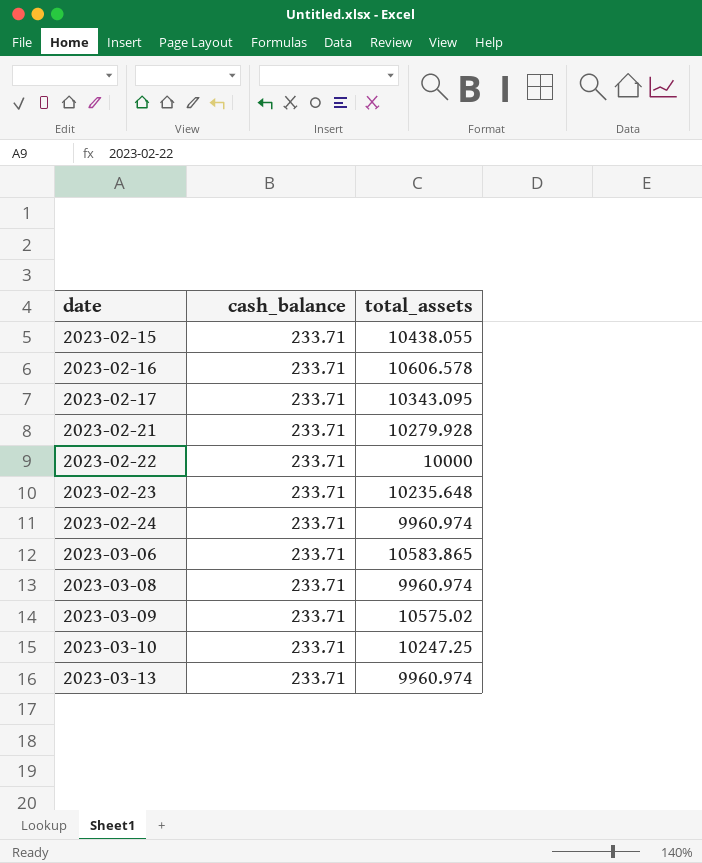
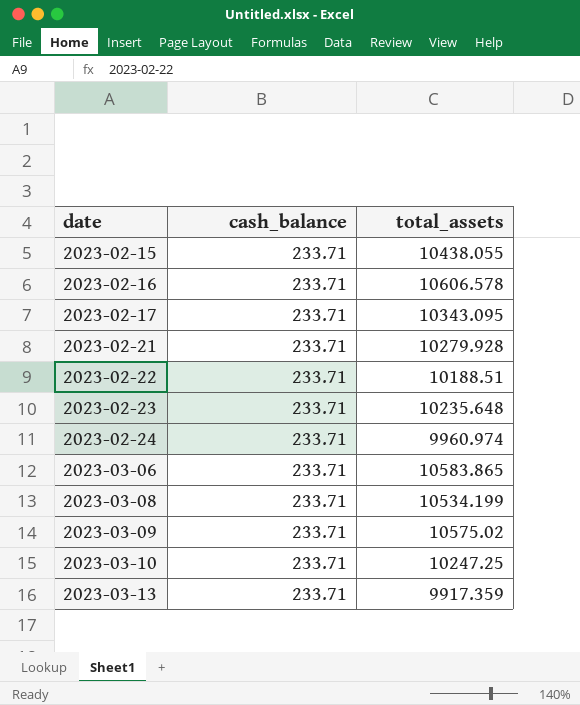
2023-02-22 | total_assets: 10000 -> 10188.51
2023-03-08 | total_assets: 9960.974 -> 10534.199
2023-03-13 | total_assets: 9960.974 -> 9917.359

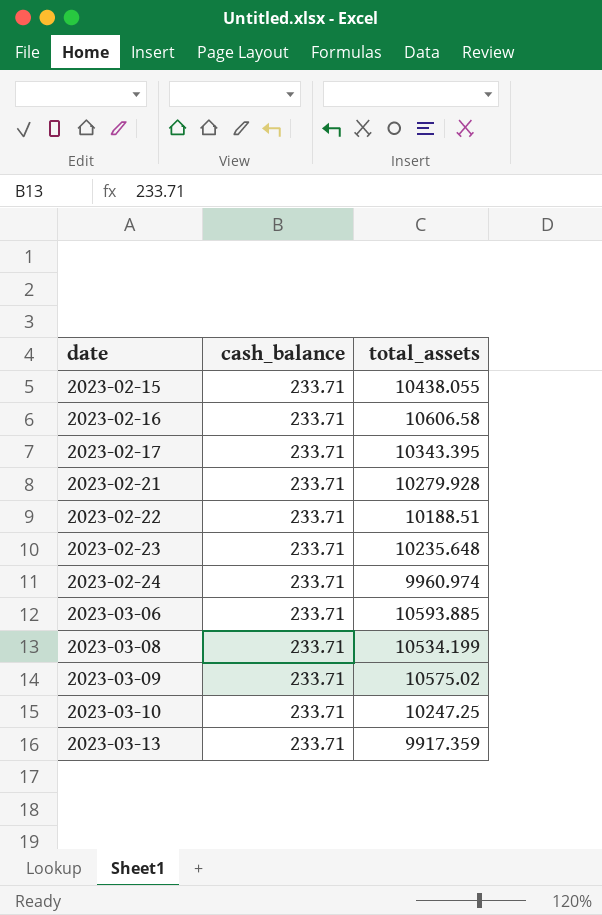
2023-02-16 | total_assets: 10606.578 -> 10606.58
2023-02-17 | total_assets: 10343.095 -> 10343.395
2023-03-06 | total_assets: 10583.865 -> 10593.885

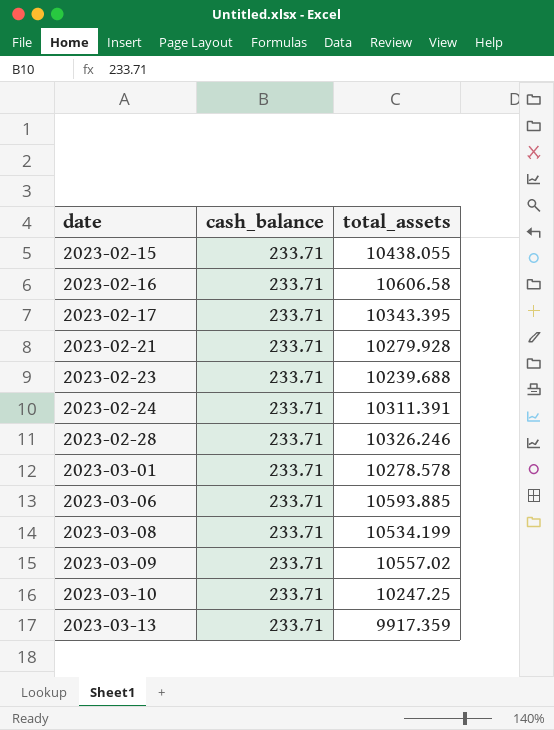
row 2023-02-22: 233.71 | 10188.51 -> none
2023-02-23 | total_assets: 10235.648 -> 10239.688
2023-02-24 | total_assets: 9960.974 -> 10311.391
row 2023-02-28: none -> 233.71 | 10326.246
row 2023-03-01: none -> 233.71 | 10278.578
2023-03-09 | total_assets: 10575.02 -> 10557.02

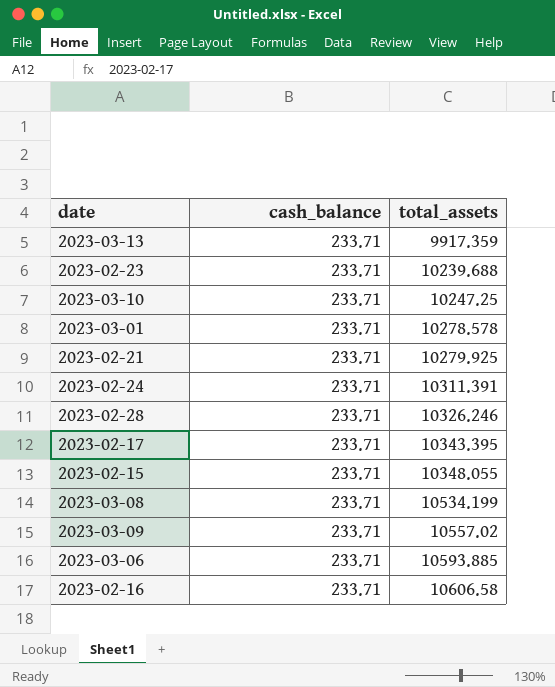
row order: date ascending -> total_assets ascending
2023-02-21 | total_assets: 10279.928 -> 10279.925
2023-02-15 | total_assets: 10438.055 -> 10348.055

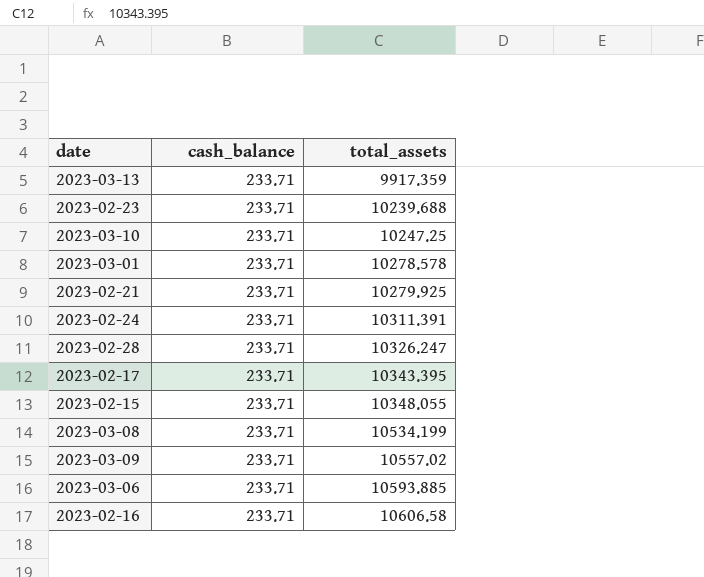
2023-02-28 | total_assets: 10326.246 -> 10326.247

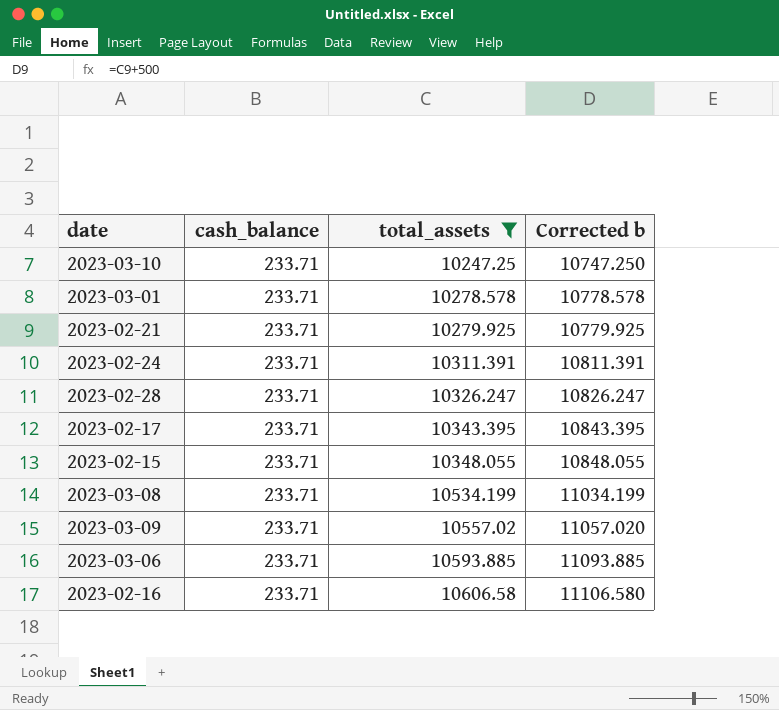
filter: none -> total_assets >= 10247.25
column Corrected b | formula: none -> [total_assets] + 500

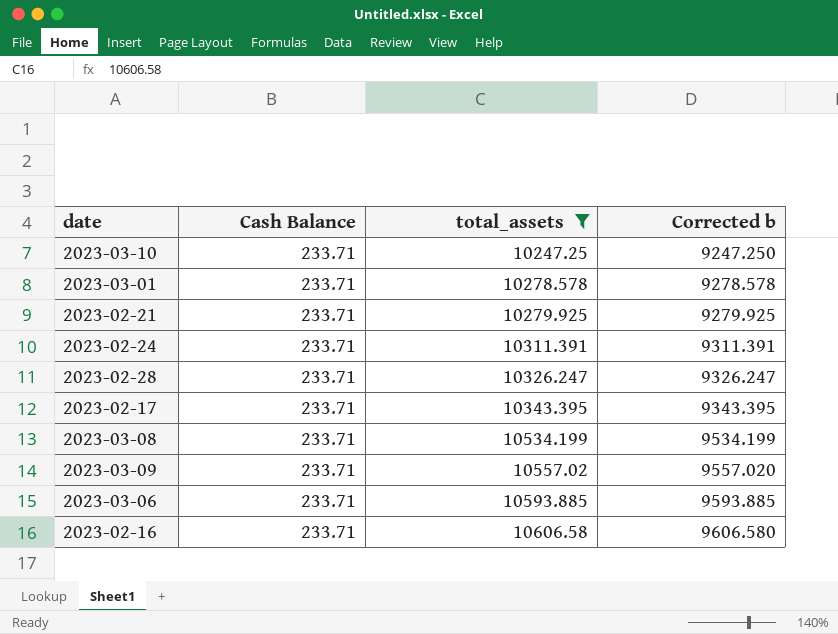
column name: cash_balance -> Cash Balance
column Corrected b | formula: [total_assets] + 500 -> [total_assets] - 1000
row 2023-02-15: 233.71 | 10348.055 | 10848.055 -> none

